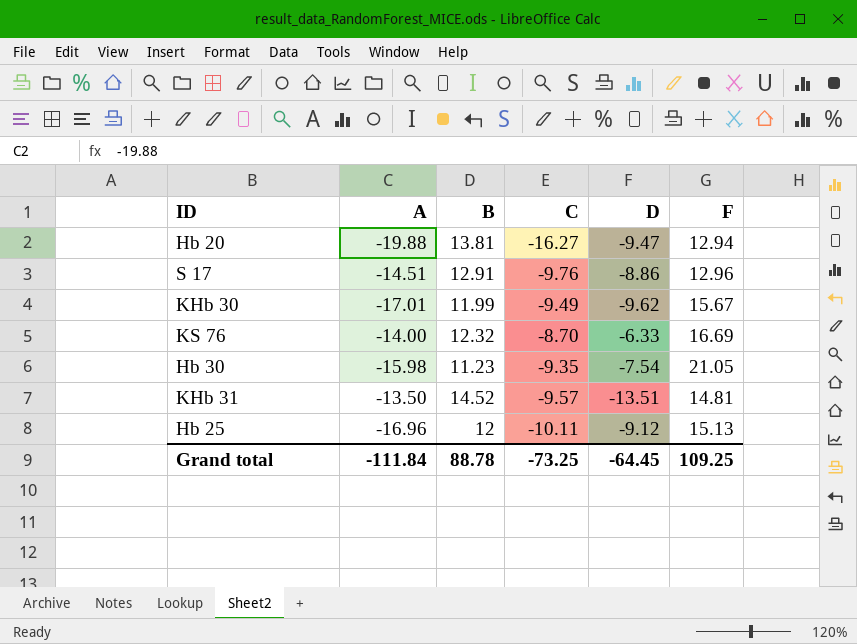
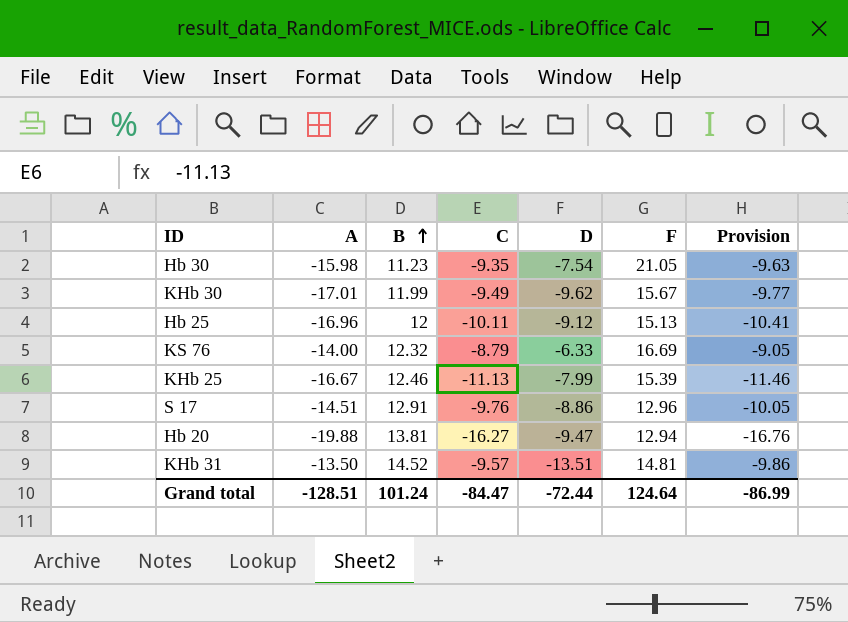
row order: none -> B ascending
column Provision | formula: none -> [C] * 1.03
KS 76 | C: -8.70 -> -8.79
row KHb 25: none -> -16.67 | 12.46 | -11.13 | -7.99 | 15.39 | -11.46
Grand total | A: -111.84 -> -128.51
Grand total | B: 88.78 -> 101.24
Grand total | C: -73.25 -> -84.47
Grand total | D: -64.45 -> -72.44
Grand total | F: 109.25 -> 124.64

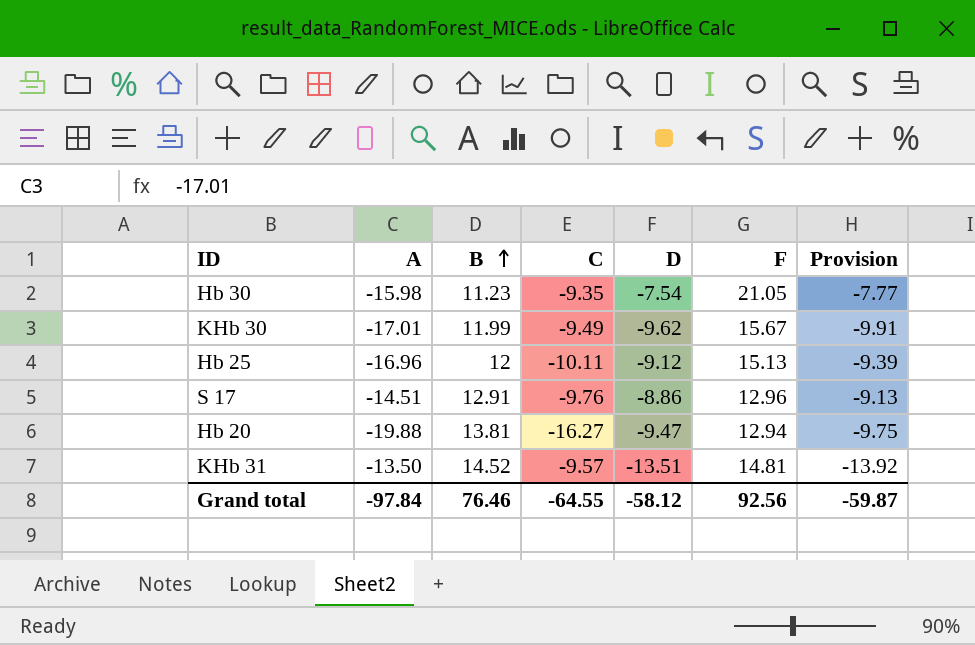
column Provision | formula: [C] * 1.03 -> [D] * 1.03
row KS 76: -14.00 | 12.32 | -8.79 | -6.33 | 16.69 | -9.05 -> none
row KHb 25: -16.67 | 12.46 | -11.13 | -7.99 | 15.39 | -11.46 -> none
Grand total | A: -128.51 -> -97.84
Grand total | B: 101.24 -> 76.46
Grand total | C: -84.47 -> -64.55
Grand total | D: -72.44 -> -58.12
Grand total | F: 124.64 -> 92.56
Grand total | Provision: -86.99 -> -59.87

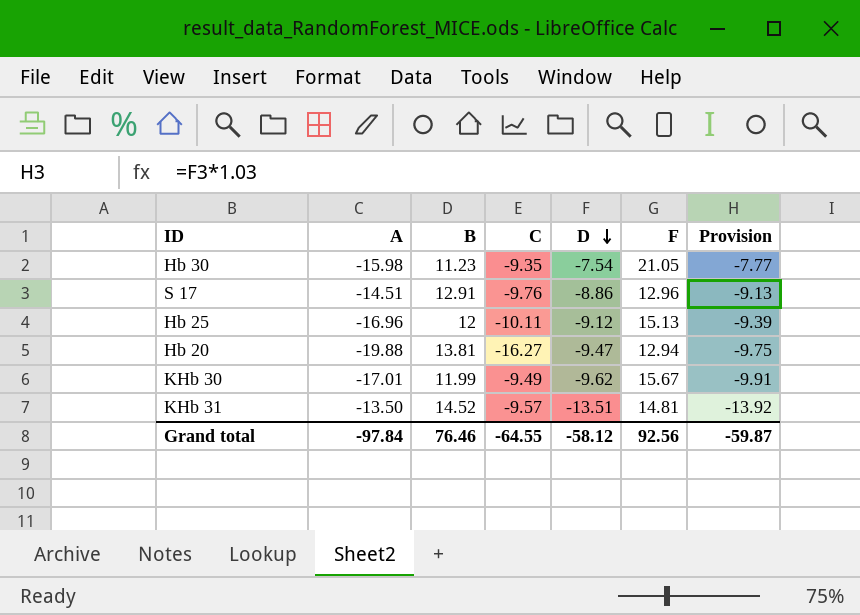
row order: B ascending -> D descending

